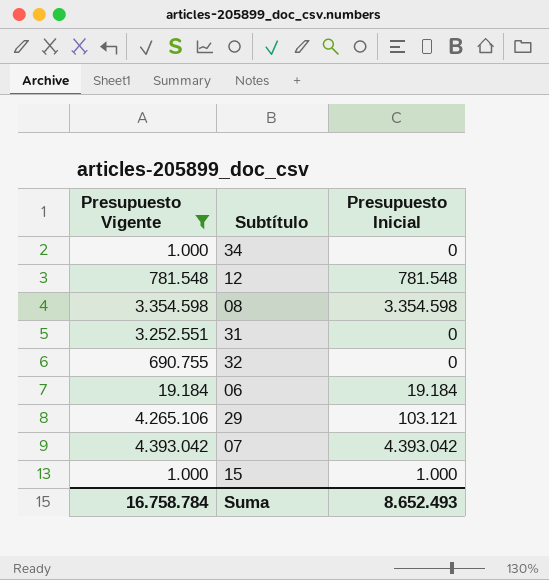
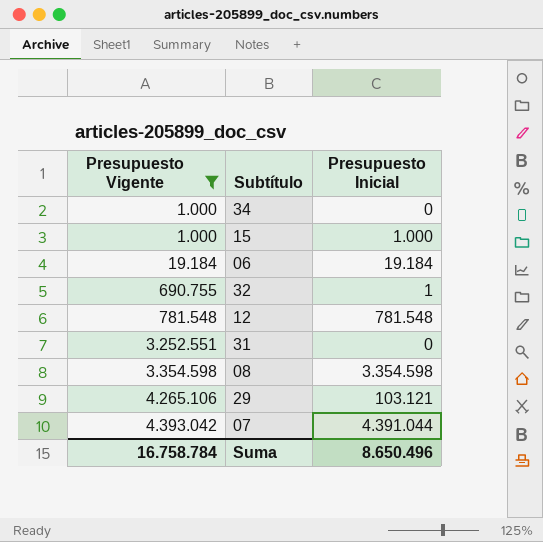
row order: none -> Presupuesto Vigente ascending
32 | Presupuesto Inicial: 0 -> 1
07 | Presupuesto Inicial: 4.393.042 -> 4.391.044
Suma | Presupuesto Inicial: 8.652.493 -> 8.650.496

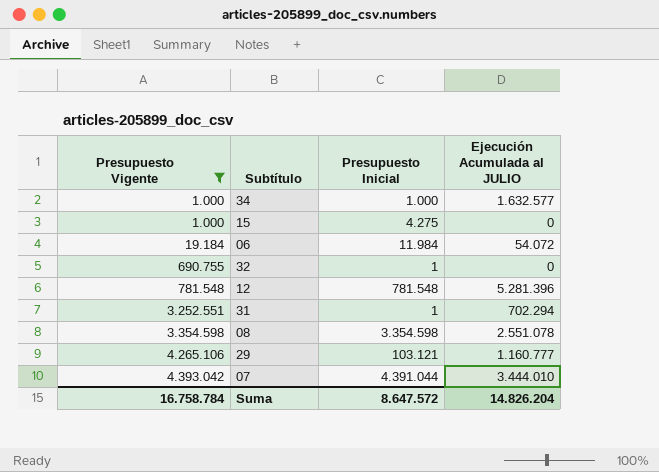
column Ejecución Acumulada al JULIO | position: none -> 4
34 | Presupuesto Inicial: 0 -> 1.000
15 | Presupuesto Inicial: 1.000 -> 4.275
06 | Presupuesto Inicial: 19.184 -> 11.984
31 | Presupuesto Inicial: 0 -> 1
Suma | Presupuesto Inicial: 8.650.496 -> 8.647.572

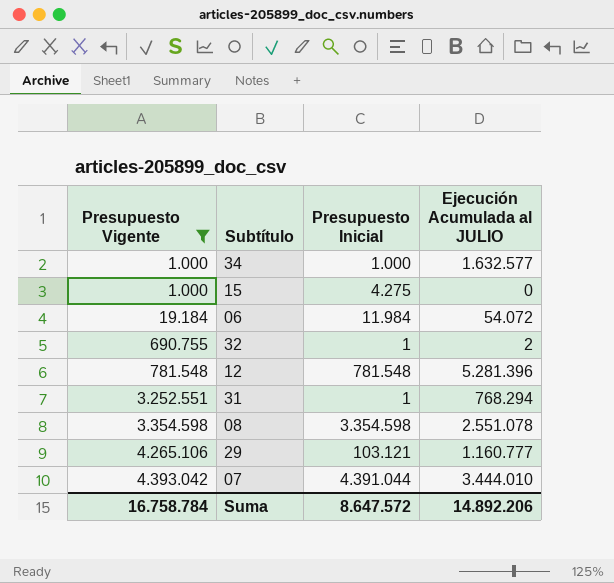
32 | Ejecución Acumulada al JULIO: 0 -> 2
31 | Ejecución Acumulada al JULIO: 702.294 -> 768.294
Suma | Ejecución Acumulada al JULIO: 14.826.204 -> 14.892.206

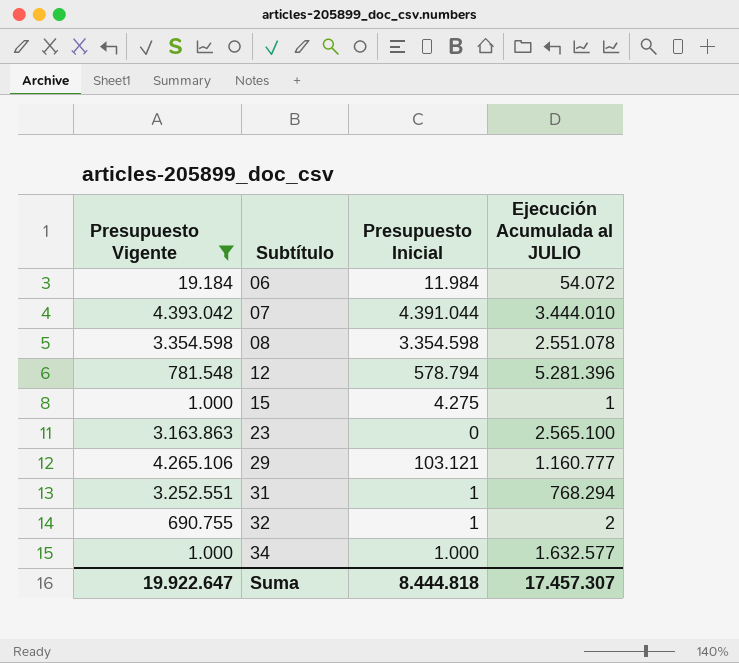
row order: Presupuesto Vigente ascending -> Subtítulo ascending
12 | Presupuesto Inicial: 781.548 -> 578.794
15 | Ejecución Acumulada al JULIO: 0 -> 1
row 23: none -> 3.163.863 | 0 | 2.565.100
Suma | Presupuesto Vigente: 16.758.784 -> 19.922.647
Suma | Presupuesto Inicial: 8.647.572 -> 8.444.818
Suma | Ejecución Acumulada al JULIO: 14.892.206 -> 17.457.307

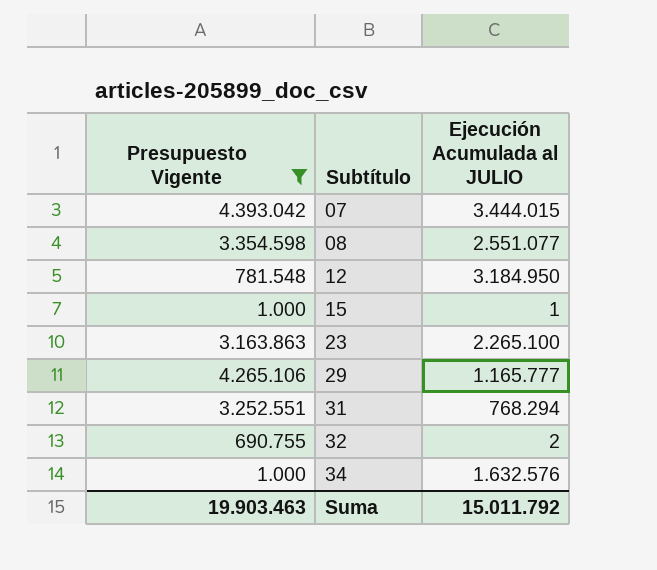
column Presupuesto Inicial | position: 3 -> none
row 06: 19.184 | 11.984 | 54.072 -> none
07 | Ejecución Acumulada al JULIO: 3.444.010 -> 3.444.015
08 | Ejecución Acumulada al JULIO: 2.551.078 -> 2.551.077
12 | Ejecución Acumulada al JULIO: 5.281.396 -> 3.184.950
23 | Ejecución Acumulada al JULIO: 2.565.100 -> 2.265.100
29 | Ejecución Acumulada al JULIO: 1.160.777 -> 1.165.777
34 | Ejecución Acumulada al JULIO: 1.632.577 -> 1.632.576
Suma | Presupuesto Vigente: 19.922.647 -> 19.903.463
Suma | Ejecución Acumulada al JULIO: 17.457.307 -> 15.011.792

